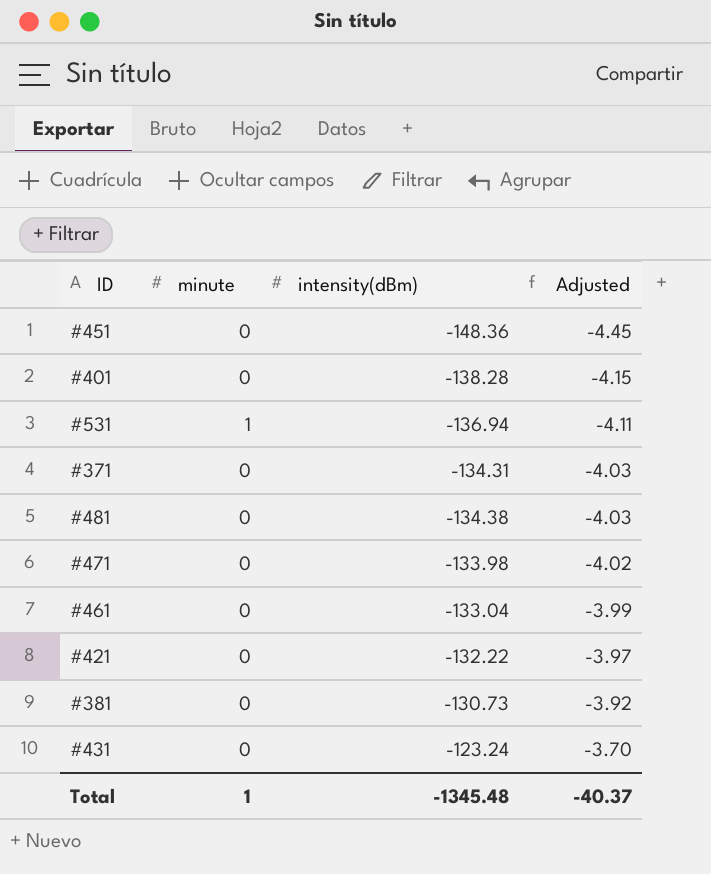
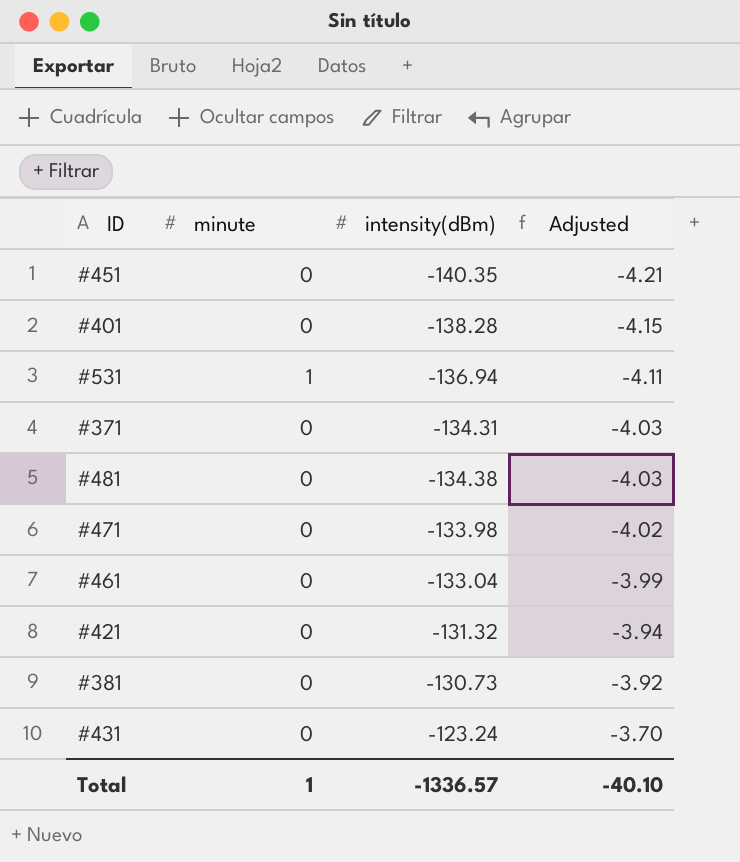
#451 | intensity(dBm): -148.36 -> -140.35
#451 | Adjusted: -4.45 -> -4.21
#421 | intensity(dBm): -132.22 -> -131.32
#421 | Adjusted: -3.97 -> -3.94
Total | intensity(dBm): -1345.48 -> -1336.57
Total | Adjusted: -40.37 -> -40.10

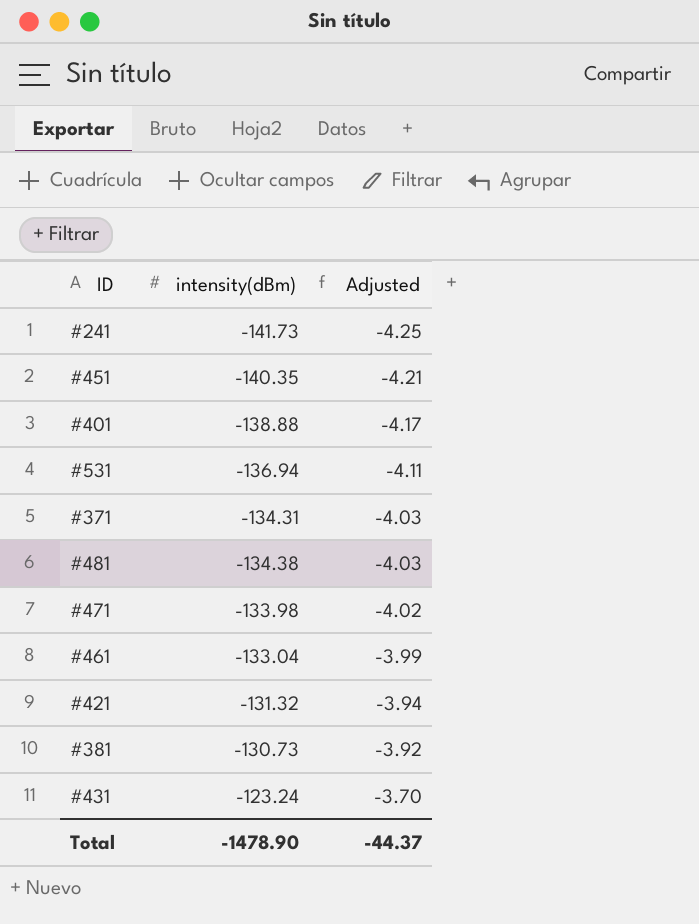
column minute | position: 2 -> none
row #241: none -> -141.73 | -4.25
#401 | intensity(dBm): -138.28 -> -138.88
#401 | Adjusted: -4.15 -> -4.17
Total | intensity(dBm): -1336.57 -> -1478.90
Total | Adjusted: -40.10 -> -44.37

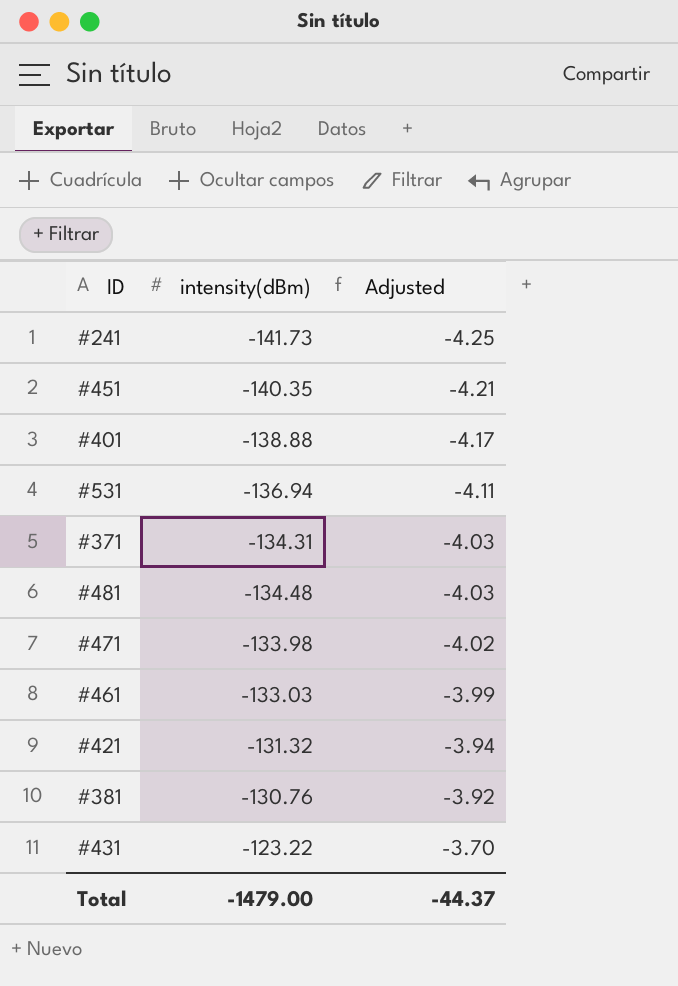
#481 | intensity(dBm): -134.38 -> -134.48
#461 | intensity(dBm): -133.04 -> -133.03
#381 | intensity(dBm): -130.73 -> -130.76
#431 | intensity(dBm): -123.24 -> -123.22
Total | intensity(dBm): -1478.90 -> -1479.00

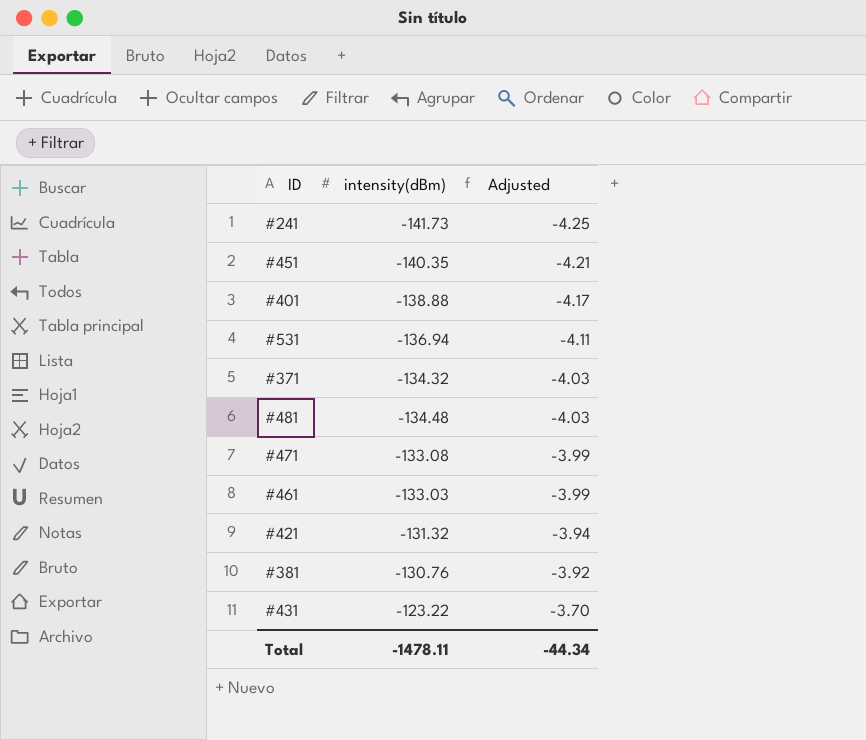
#371 | intensity(dBm): -134.31 -> -134.32
#471 | intensity(dBm): -133.98 -> -133.08
#471 | Adjusted: -4.02 -> -3.99
Total | intensity(dBm): -1479.00 -> -1478.11
Total | Adjusted: -44.37 -> -44.34

